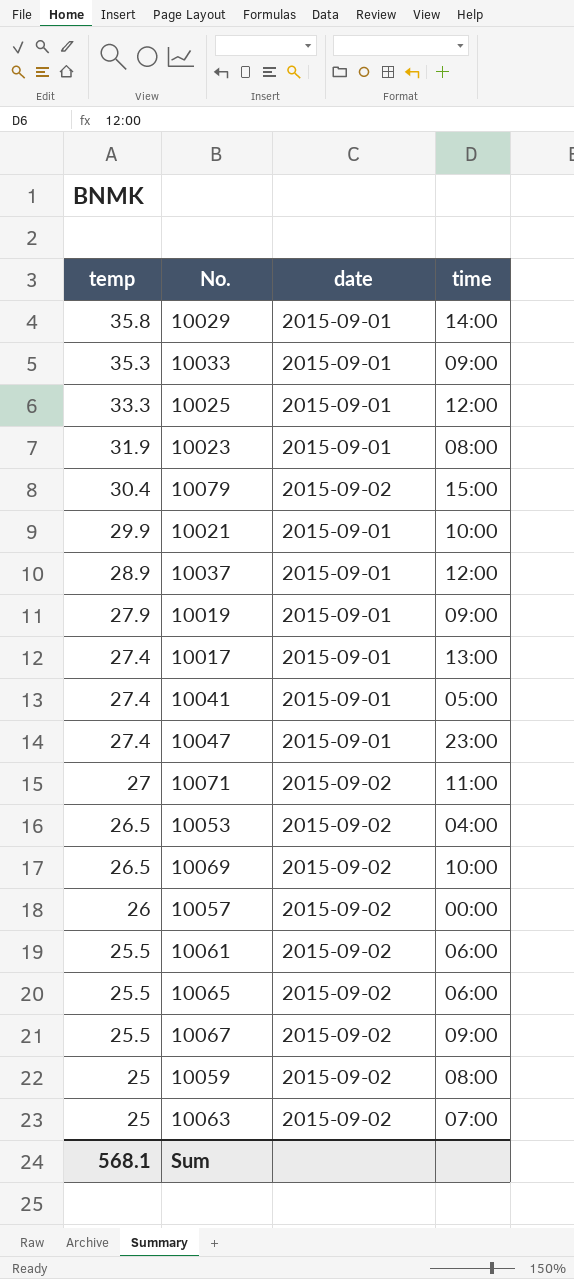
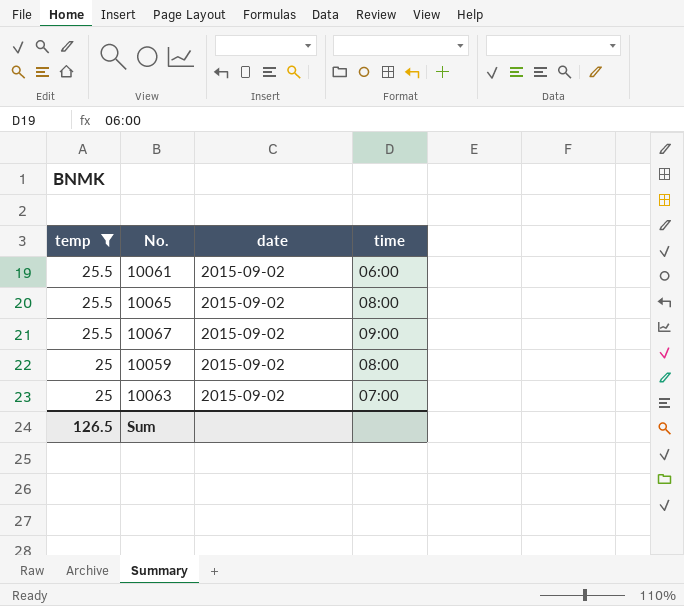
filter: none -> temp <= 25.5
10065 | time: 06:00 -> 08:00
Sum | temp: 568.1 -> 126.5

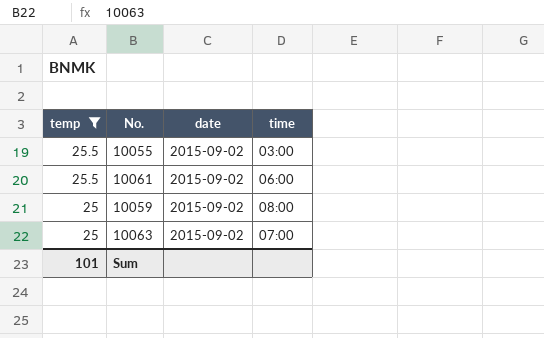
row 10065: 25.5 | 2015-09-02 | 08:00 -> none
row 10067: 25.5 | 2015-09-02 | 09:00 -> none
row 10055: none -> 25.5 | 2015-09-02 | 03:00
Sum | temp: 126.5 -> 101

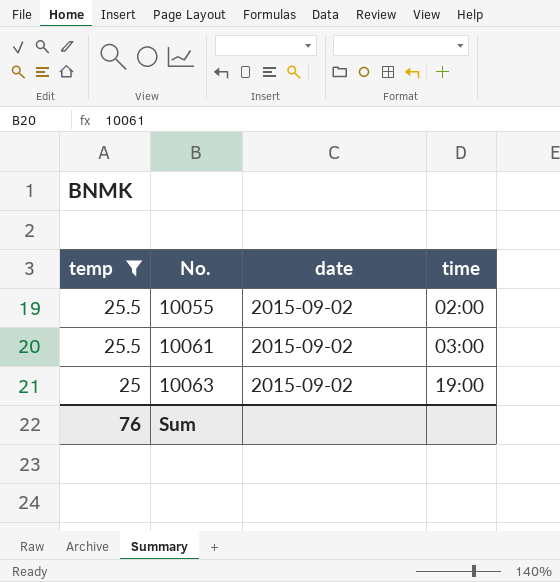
row 10059: 25 | 2015-09-02 | 08:00 -> none
10055 | time: 03:00 -> 02:00
10061 | time: 06:00 -> 03:00
10063 | time: 07:00 -> 19:00
Sum | temp: 101 -> 76

